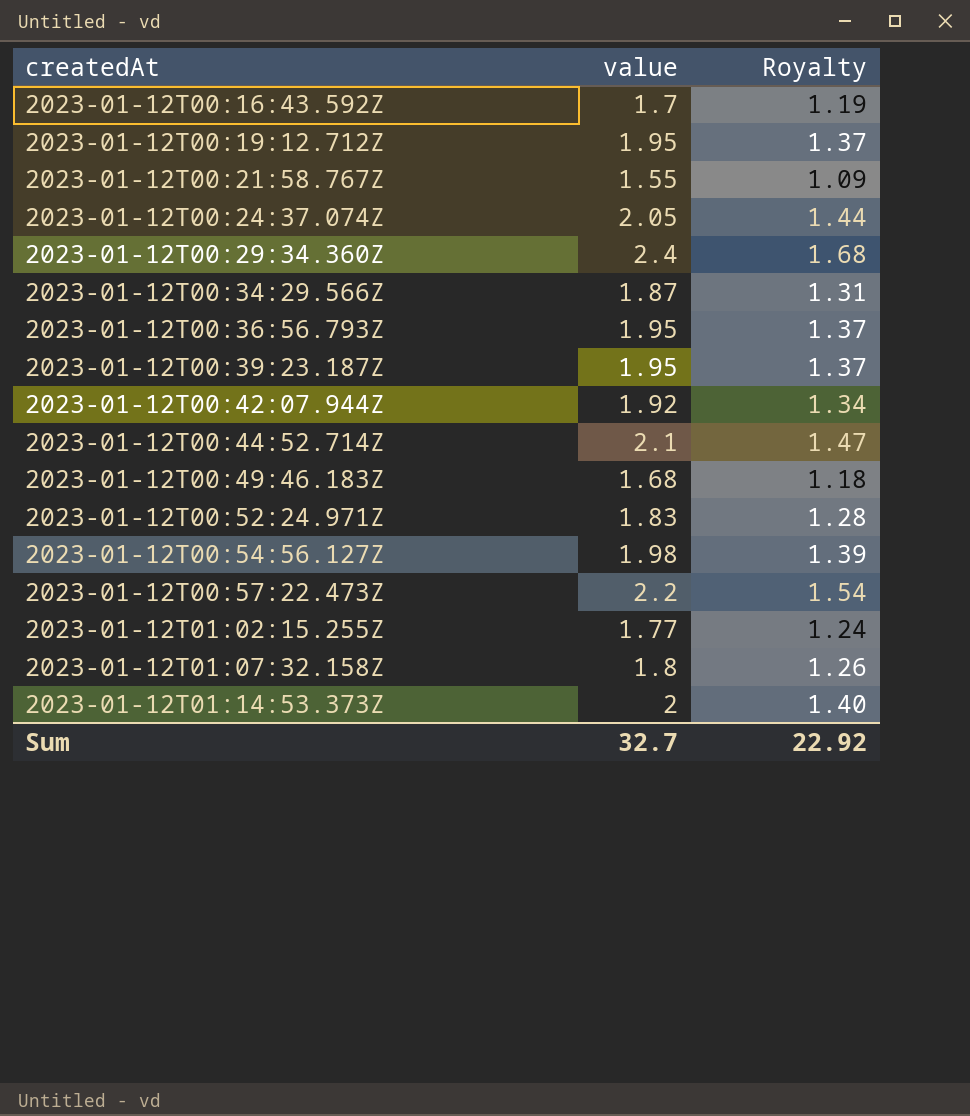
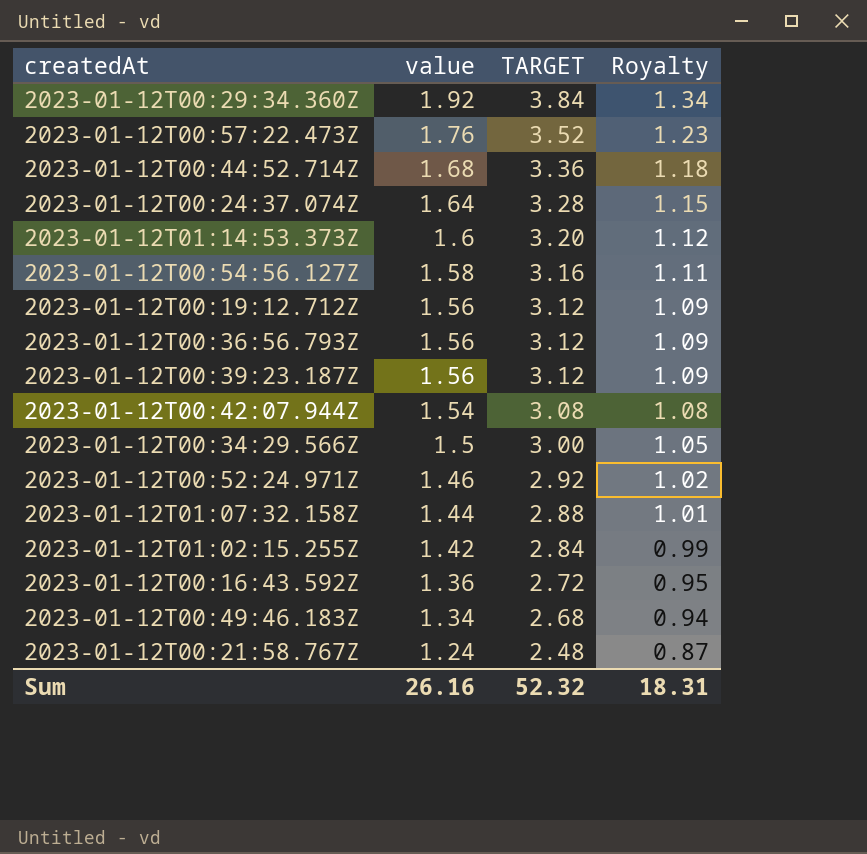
row order: createdAt ascending -> value descending
column TARGET | formula: none -> [value] * 2
2023-01-12T00:29:34.360Z | value: 2.4 -> 1.92
2023-01-12T00:29:34.360Z | Royalty: 1.68 -> 1.34
2023-01-12T00:57:22.473Z | value: 2.2 -> 1.76
2023-01-12T00:57:22.473Z | Royalty: 1.54 -> 1.23
2023-01-12T00:44:52.714Z | value: 2.1 -> 1.68
2023-01-12T00:44:52.714Z | Royalty: 1.47 -> 1.18
2023-01-12T00:24:37.074Z | value: 2.05 -> 1.64
2023-01-12T00:24:37.074Z | Royalty: 1.44 -> 1.15
2023-01-12T01:14:53.373Z | value: 2 -> 1.6
2023-01-12T01:14:53.373Z | Royalty: 1.40 -> 1.12
2023-01-12T00:54:56.127Z | value: 1.98 -> 1.58
2023-01-12T00:54:56.127Z | Royalty: 1.39 -> 1.11
2023-01-12T00:19:12.712Z | value: 1.95 -> 1.56
2023-01-12T00:19:12.712Z | Royalty: 1.37 -> 1.09
2023-01-12T00:36:56.793Z | value: 1.95 -> 1.56
2023-01-12T00:36:56.793Z | Royalty: 1.37 -> 1.09
2023-01-12T00:39:23.187Z | value: 1.95 -> 1.56
2023-01-12T00:39:23.187Z | Royalty: 1.37 -> 1.09
2023-01-12T00:42:07.944Z | value: 1.92 -> 1.54
2023-01-12T00:42:07.944Z | Royalty: 1.34 -> 1.08
2023-01-12T00:34:29.566Z | value: 1.87 -> 1.5
2023-01-12T00:34:29.566Z | Royalty: 1.31 -> 1.05
2023-01-12T00:52:24.971Z | value: 1.83 -> 1.46
2023-01-12T00:52:24.971Z | Royalty: 1.28 -> 1.02
2023-01-12T01:07:32.158Z | value: 1.8 -> 1.44
2023-01-12T01:07:32.158Z | Royalty: 1.26 -> 1.01
2023-01-12T01:02:15.255Z | value: 1.77 -> 1.42
2023-01-12T01:02:15.255Z | Royalty: 1.24 -> 0.99
2023-01-12T00:16:43.592Z | value: 1.7 -> 1.36
2023-01-12T00:16:43.592Z | Royalty: 1.19 -> 0.95
2023-01-12T00:49:46.183Z | value: 1.68 -> 1.34
2023-01-12T00:49:46.183Z | Royalty: 1.18 -> 0.94
2023-01-12T00:21:58.767Z | value: 1.55 -> 1.24
2023-01-12T00:21:58.767Z | Royalty: 1.09 -> 0.87
Sum | value: 32.7 -> 26.16
Sum | Royalty: 22.92 -> 18.31

